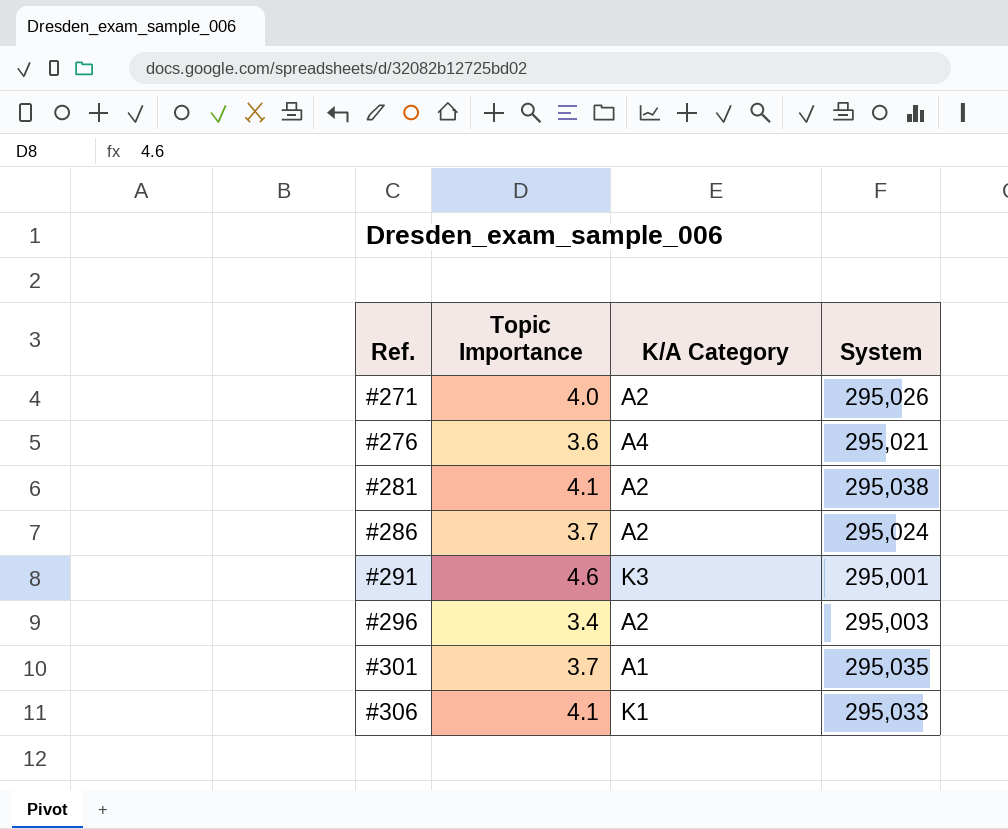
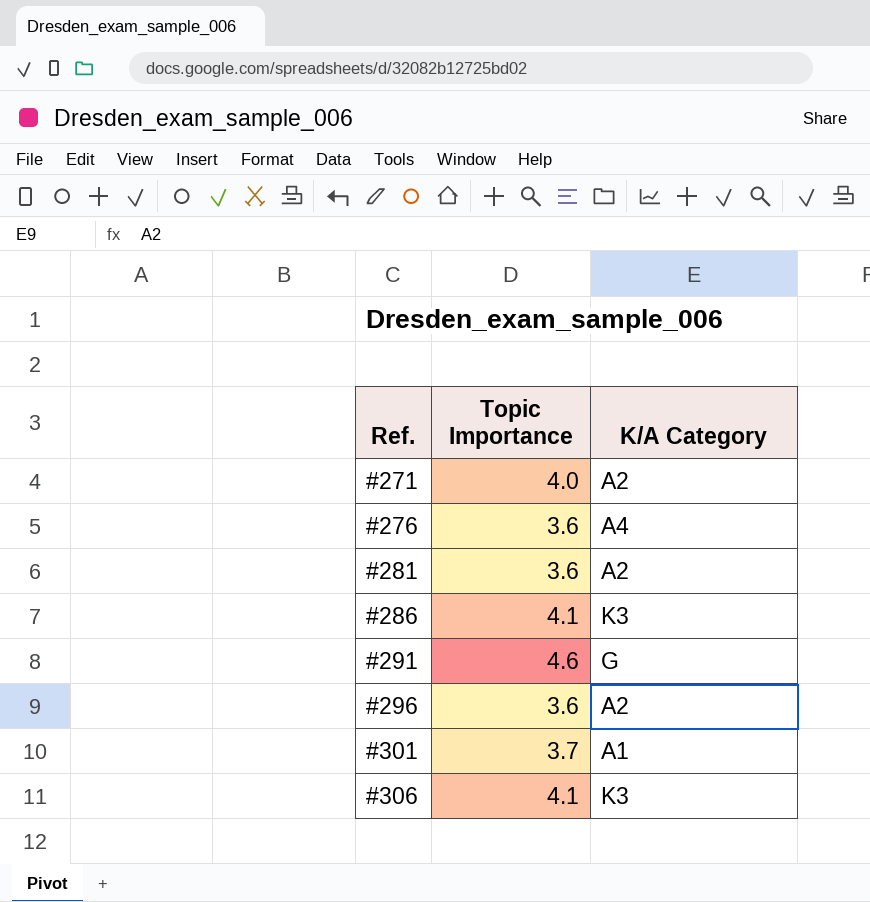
column System | position: 4 -> none
#281 | Topic Importance: 4.1 -> 3.6
#286 | Topic Importance: 3.7 -> 4.1
#286 | K/A Category: A2 -> K3
#291 | K/A Category: K3 -> G
#296 | Topic Importance: 3.4 -> 3.6
#306 | K/A Category: K1 -> K3

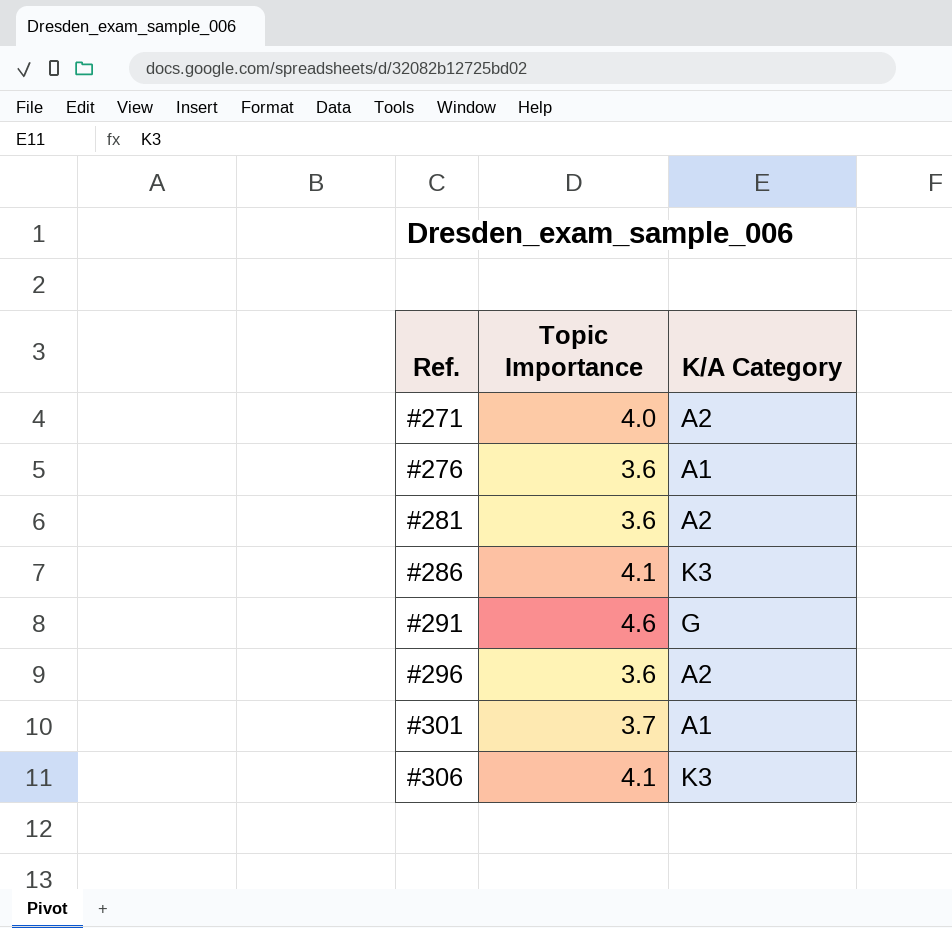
#276 | K/A Category: A4 -> A1

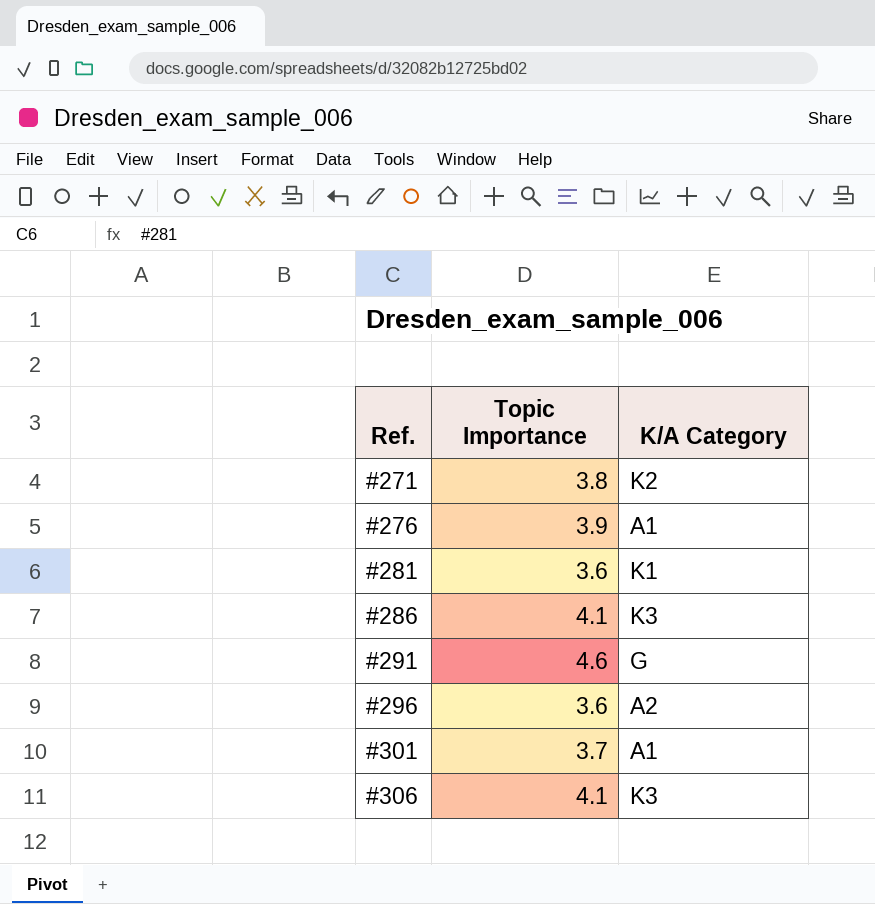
#271 | Topic Importance: 4.0 -> 3.8
#271 | K/A Category: A2 -> K2
#276 | Topic Importance: 3.6 -> 3.9
#281 | K/A Category: A2 -> K1

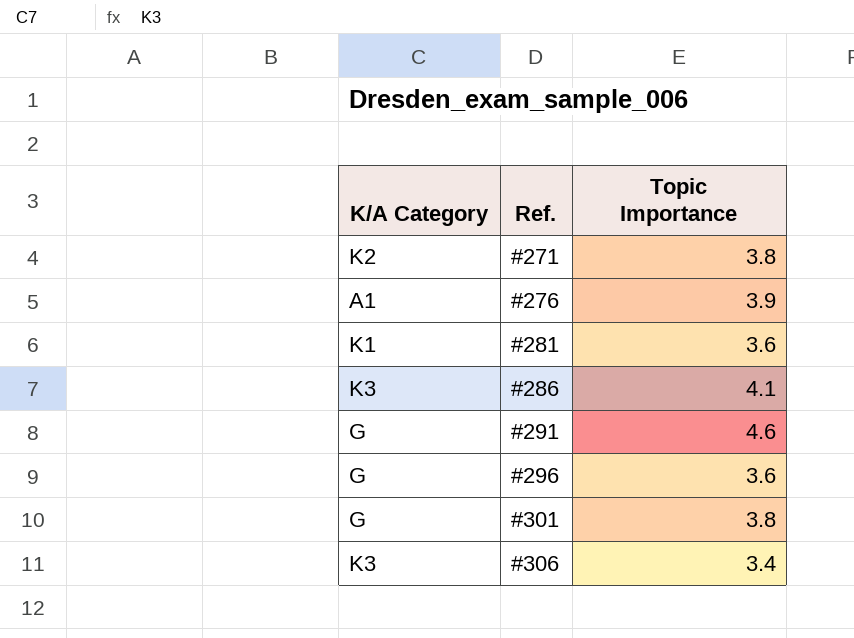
column K/A Category | position: 3 -> 1
#296 | K/A Category: A2 -> G
#301 | K/A Category: A1 -> G
#301 | Topic Importance: 3.7 -> 3.8
#306 | Topic Importance: 4.1 -> 3.4

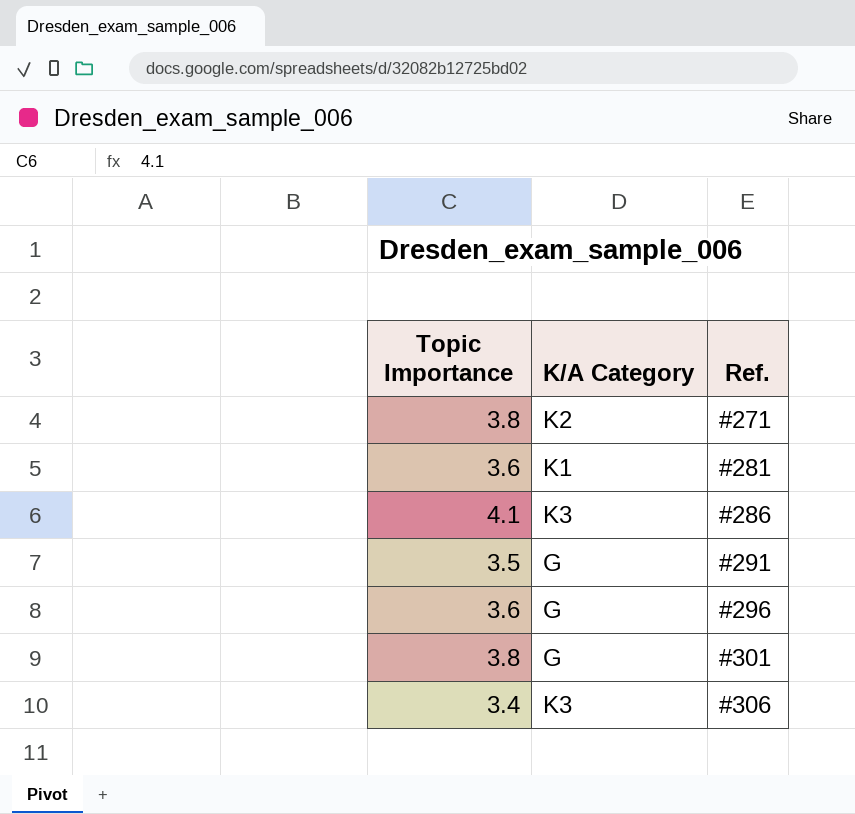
column Topic Importance | position: 3 -> 1
row #276: A1 | 3.9 -> none
#291 | Topic Importance: 4.6 -> 3.5

